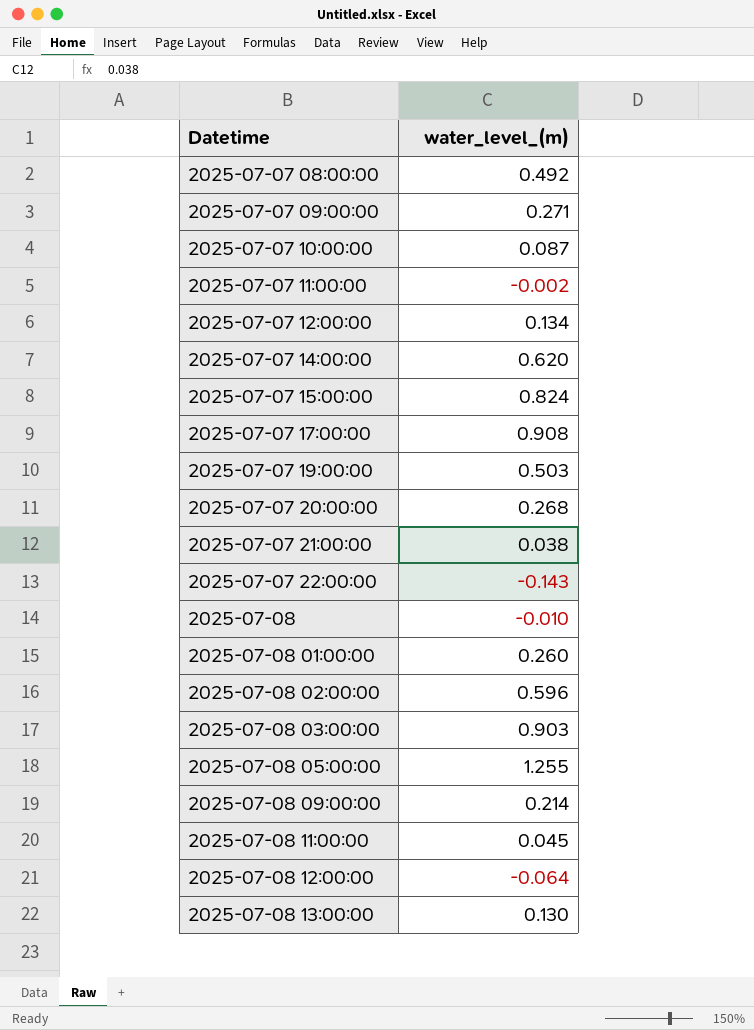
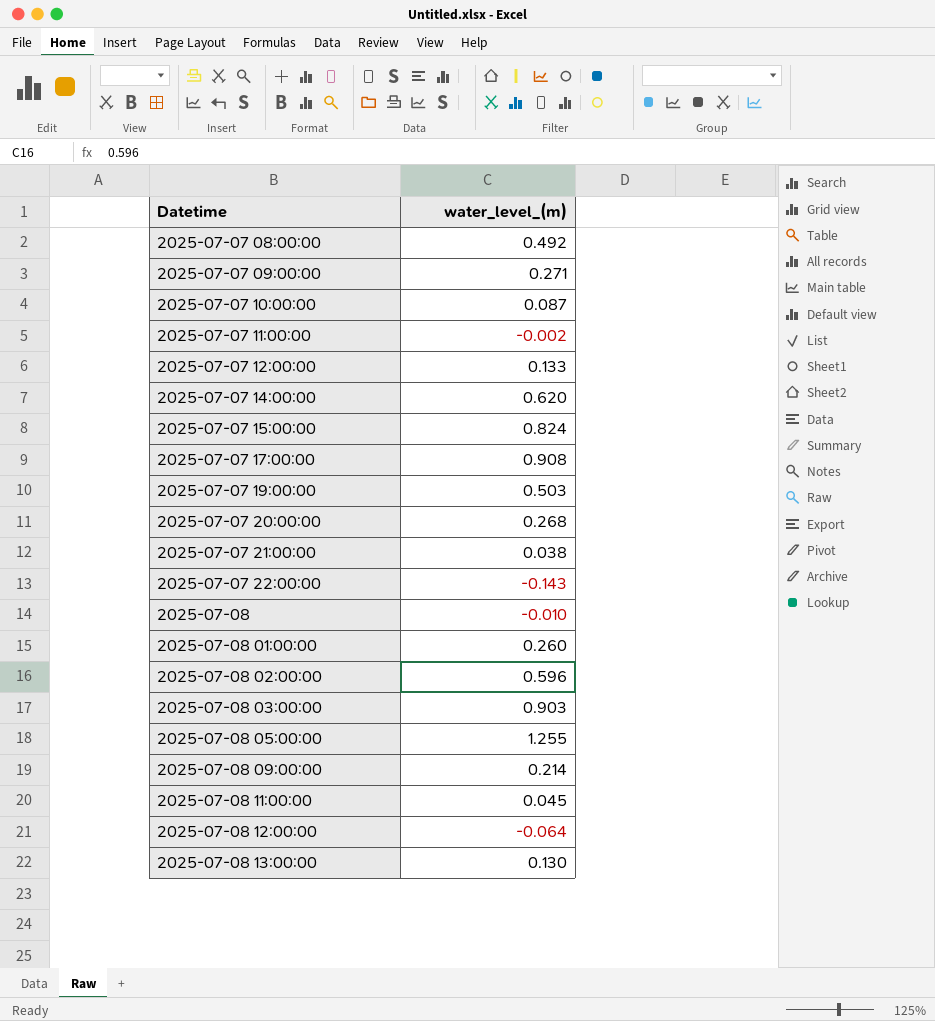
2025-07-07 12:00:00 | water_level_(m): 0.134 -> 0.133

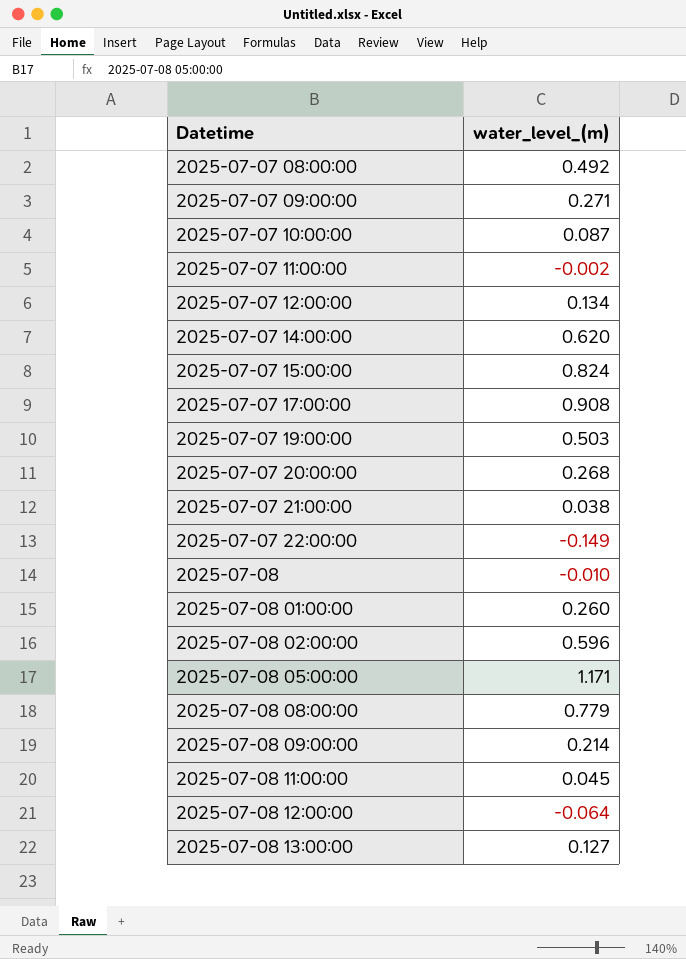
row 2025-07-08 03:00:00: 0.903 -> none
2025-07-07 12:00:00 | water_level_(m): 0.133 -> 0.134
2025-07-07 22:00:00 | water_level_(m): -0.143 -> -0.149
2025-07-08 05:00:00 | water_level_(m): 1.255 -> 1.171
row 2025-07-08 08:00:00: none -> 0.779
2025-07-08 13:00:00 | water_level_(m): 0.130 -> 0.127

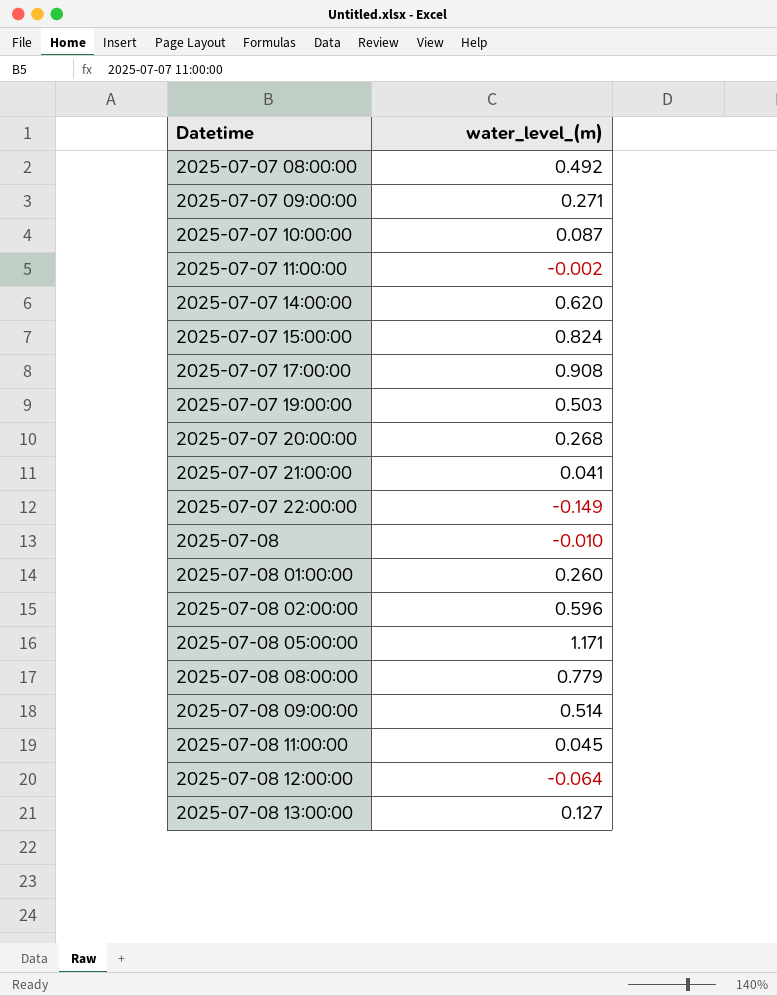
row 2025-07-07 12:00:00: 0.134 -> none
2025-07-07 21:00:00 | water_level_(m): 0.038 -> 0.041
2025-07-08 09:00:00 | water_level_(m): 0.214 -> 0.514

